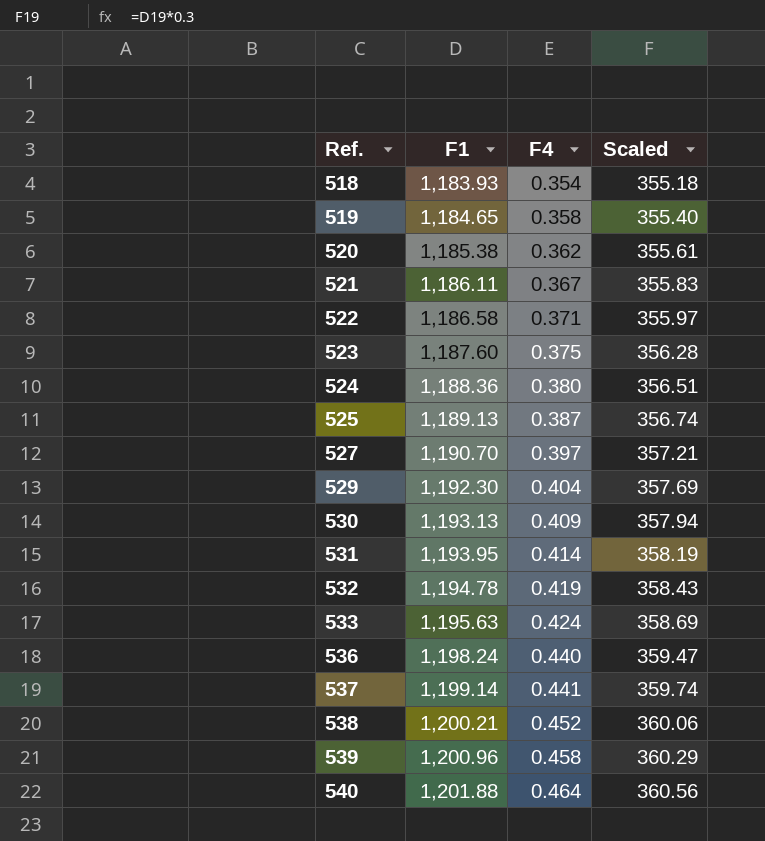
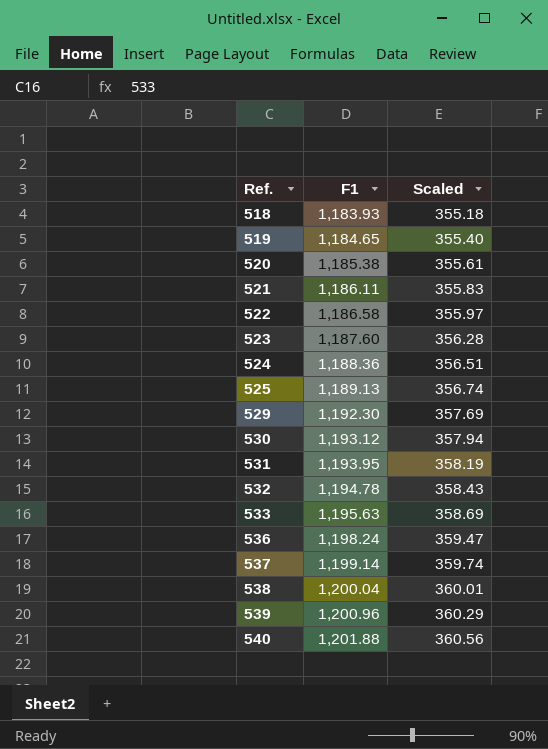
column F4 | position: 3 -> none
row 527: 1,190.70 | 0.397 | 357.21 -> none
530 | F1: 1,193.13 -> 1,193.12
538 | F1: 1,200.21 -> 1,200.04
538 | Scaled: 360.06 -> 360.01

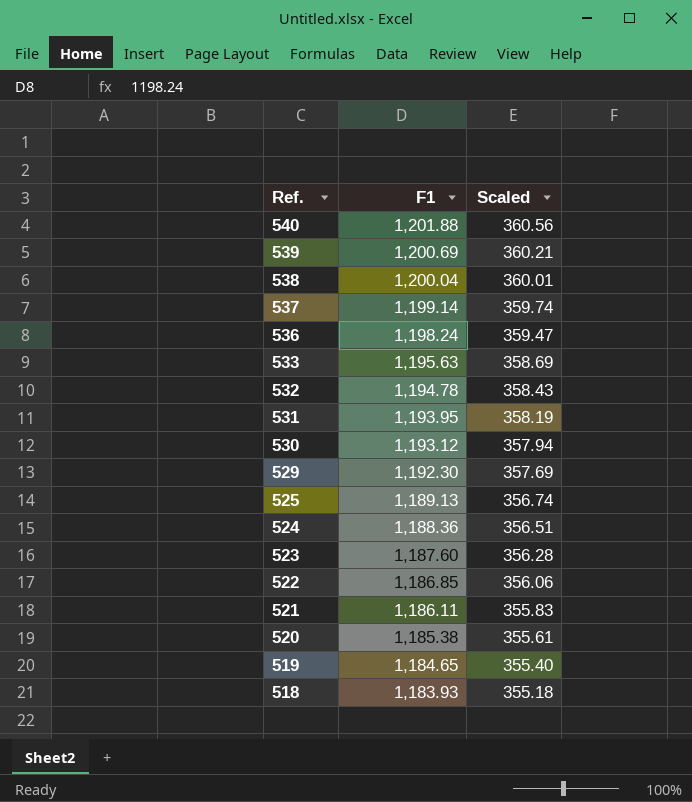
row order: Ref. ascending -> Ref. descending
539 | F1: 1,200.96 -> 1,200.69
539 | Scaled: 360.29 -> 360.21
522 | F1: 1,186.58 -> 1,186.85
522 | Scaled: 355.97 -> 356.06

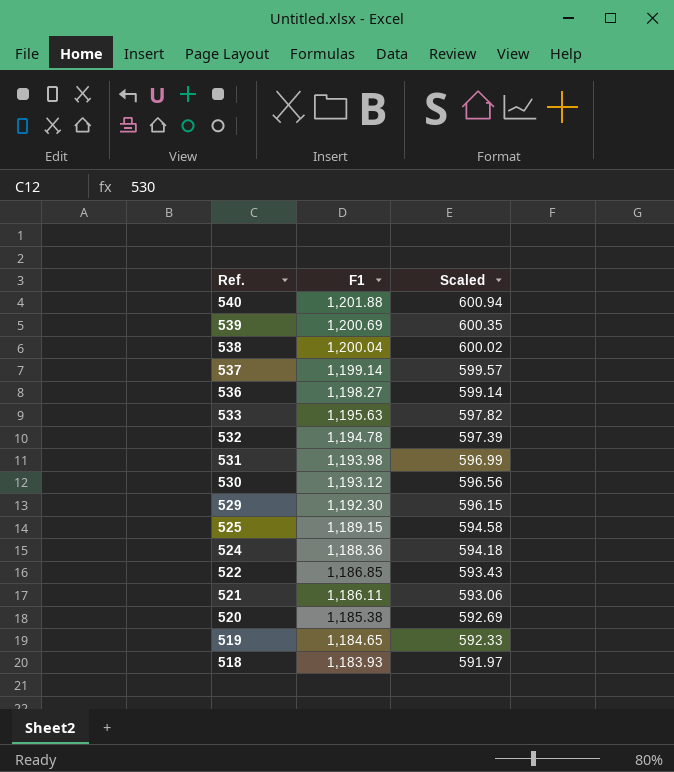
column Scaled | formula: [F1] * 0.3 -> [F1] * 0.5
row 523: 1,187.60 | 356.28 -> none
536 | F1: 1,198.24 -> 1,198.27
531 | F1: 1,193.95 -> 1,193.98
525 | F1: 1,189.13 -> 1,189.15

